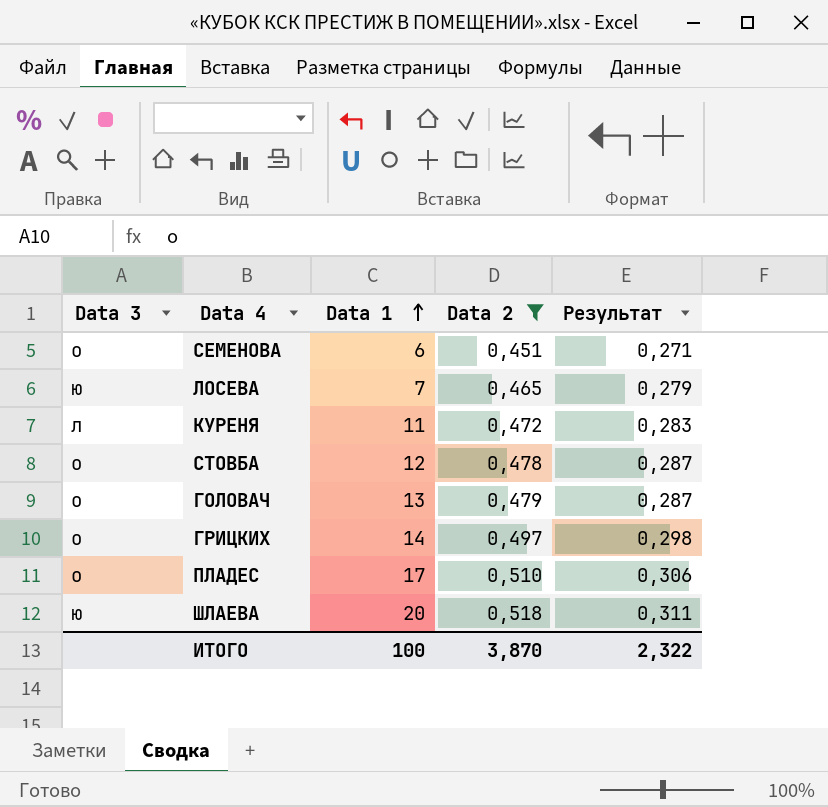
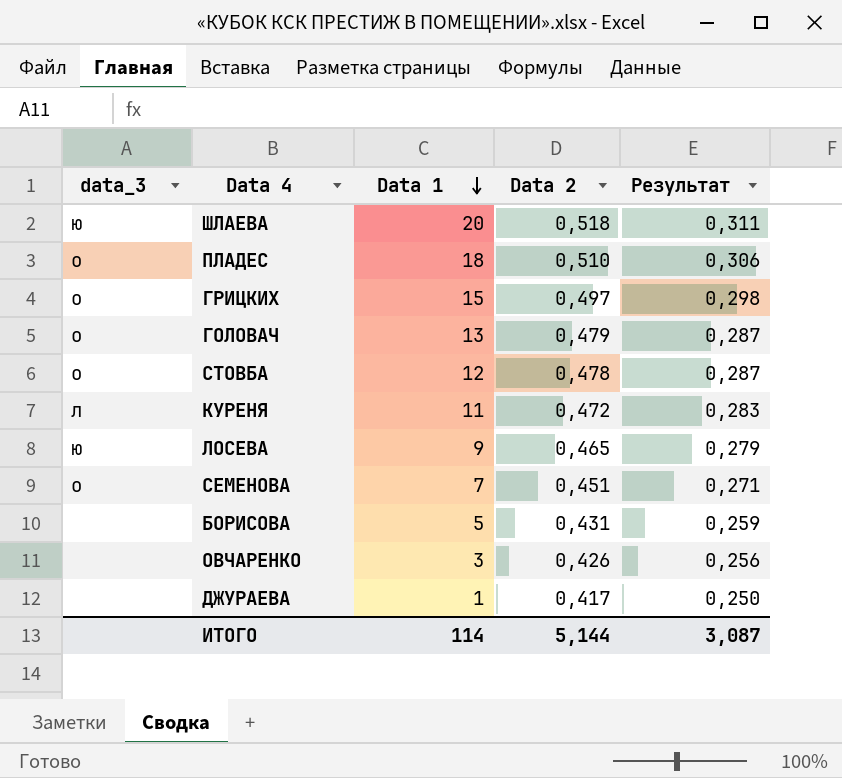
filter: Data 2 >= 0,451 -> none
row order: Data 1 ascending -> Data 1 descending
column name: Data 3 -> data_3
ПЛАДЕС | Data 1: 17 -> 18
ГРИЦКИХ | Data 1: 14 -> 15
ЛОСЕВА | Data 1: 7 -> 9
СЕМЕНОВА | Data 1: 6 -> 7
ИТОГО | Data 1: 100 -> 114
ИТОГО | Data 2: 3,870 -> 5,144
ИТОГО | Результат: 2,322 -> 3,087

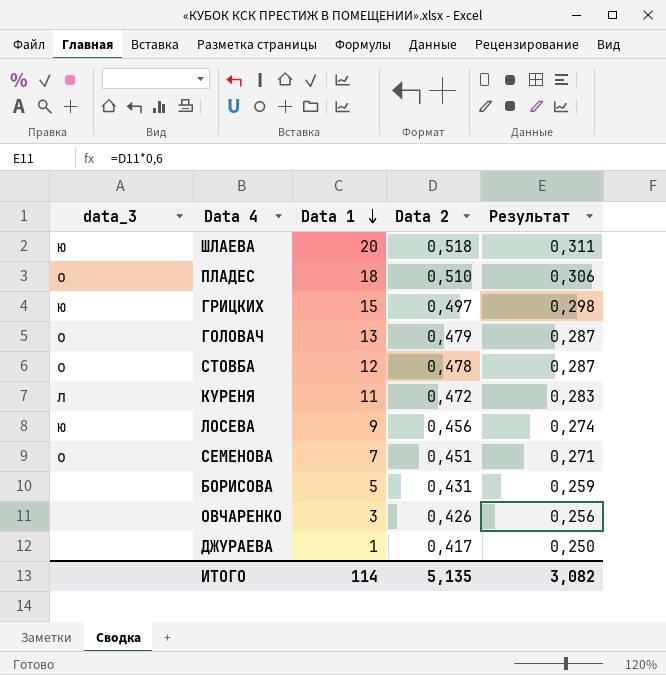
ГРИЦКИХ | data_3: о -> ю
ЛОСЕВА | Data 2: 0,465 -> 0,456
ЛОСЕВА | Результат: 0,279 -> 0,274
ИТОГО | Data 2: 5,144 -> 5,135
ИТОГО | Результат: 3,087 -> 3,082

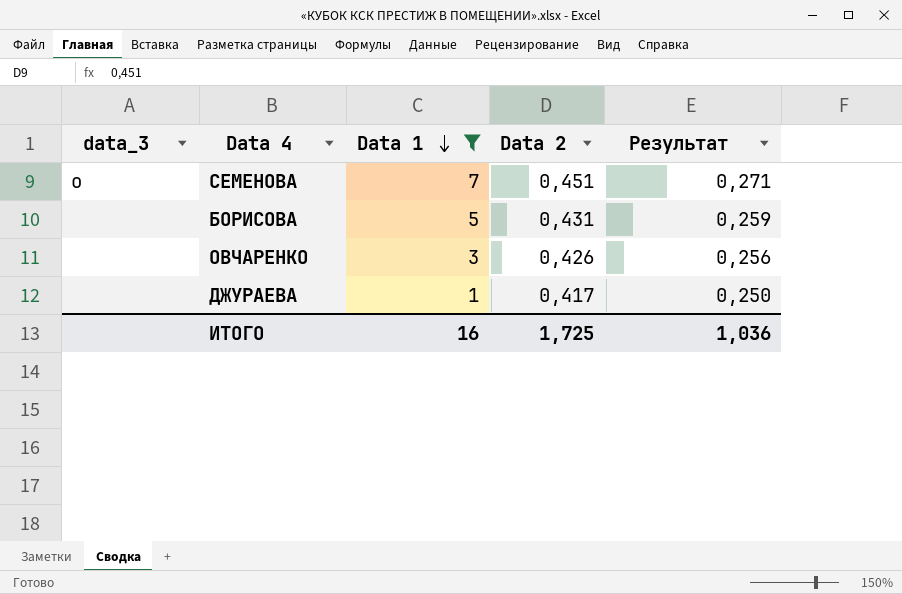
filter: none -> Data 1 <= 7
ИТОГО | Data 1: 114 -> 16
ИТОГО | Data 2: 5,135 -> 1,725
ИТОГО | Результат: 3,082 -> 1,036

